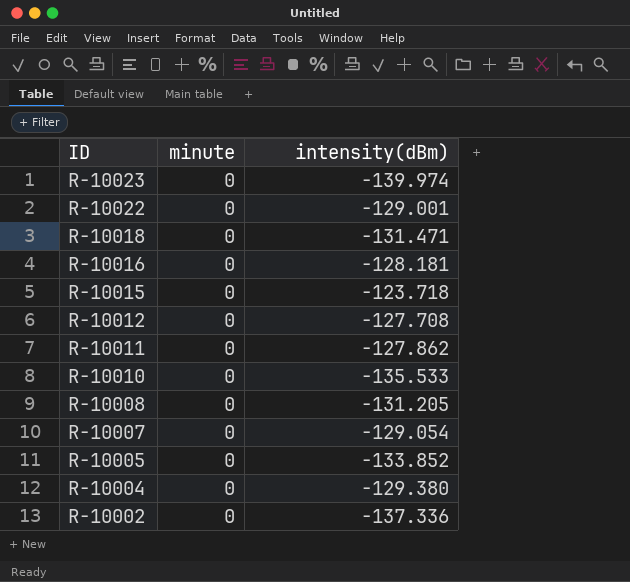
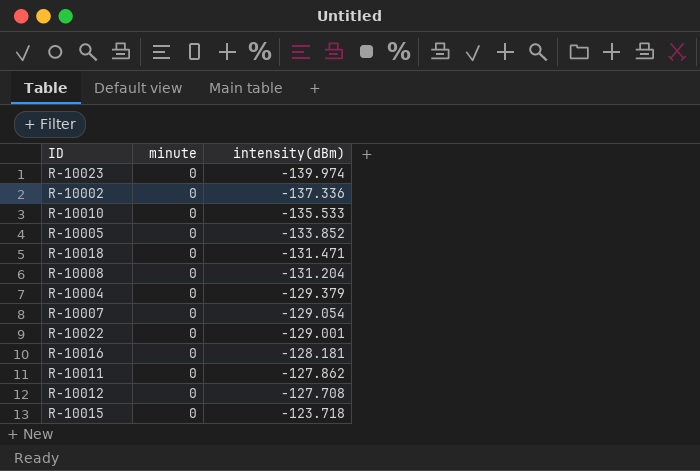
row order: ID descending -> intensity(dBm) ascending
R-10008 | intensity(dBm): -131.205 -> -131.204
R-10004 | intensity(dBm): -129.380 -> -129.379

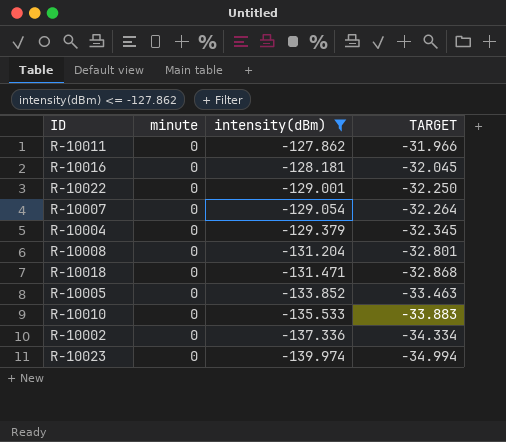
filter: none -> intensity(dBm) <= -127.862
row order: intensity(dBm) ascending -> intensity(dBm) descending
column TARGET | formula: none -> [intensity(dBm)] * 0.25

